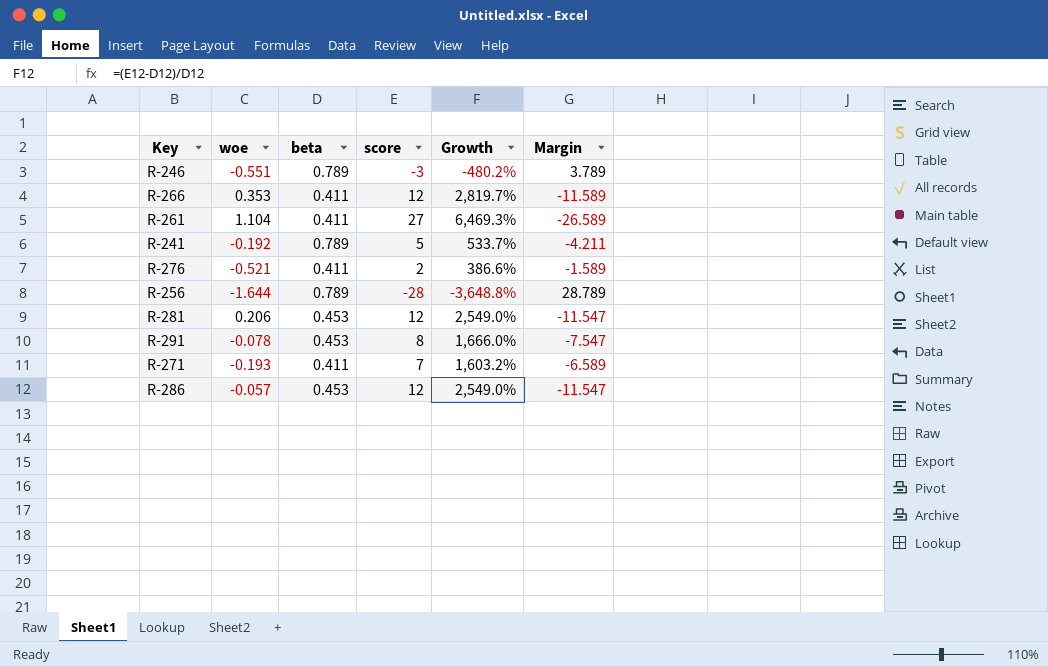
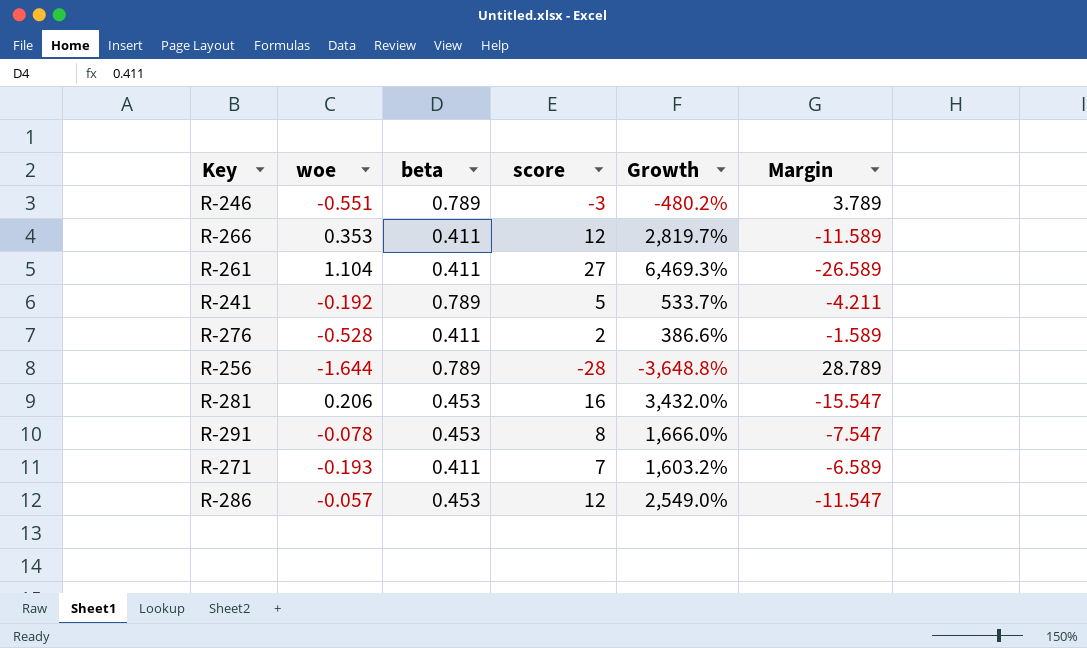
R-276 | woe: -0.521 -> -0.528
R-281 | score: 12 -> 16
R-281 | Growth: 2,549.0% -> 3,432.0%
R-281 | Margin: -11.547 -> -15.547

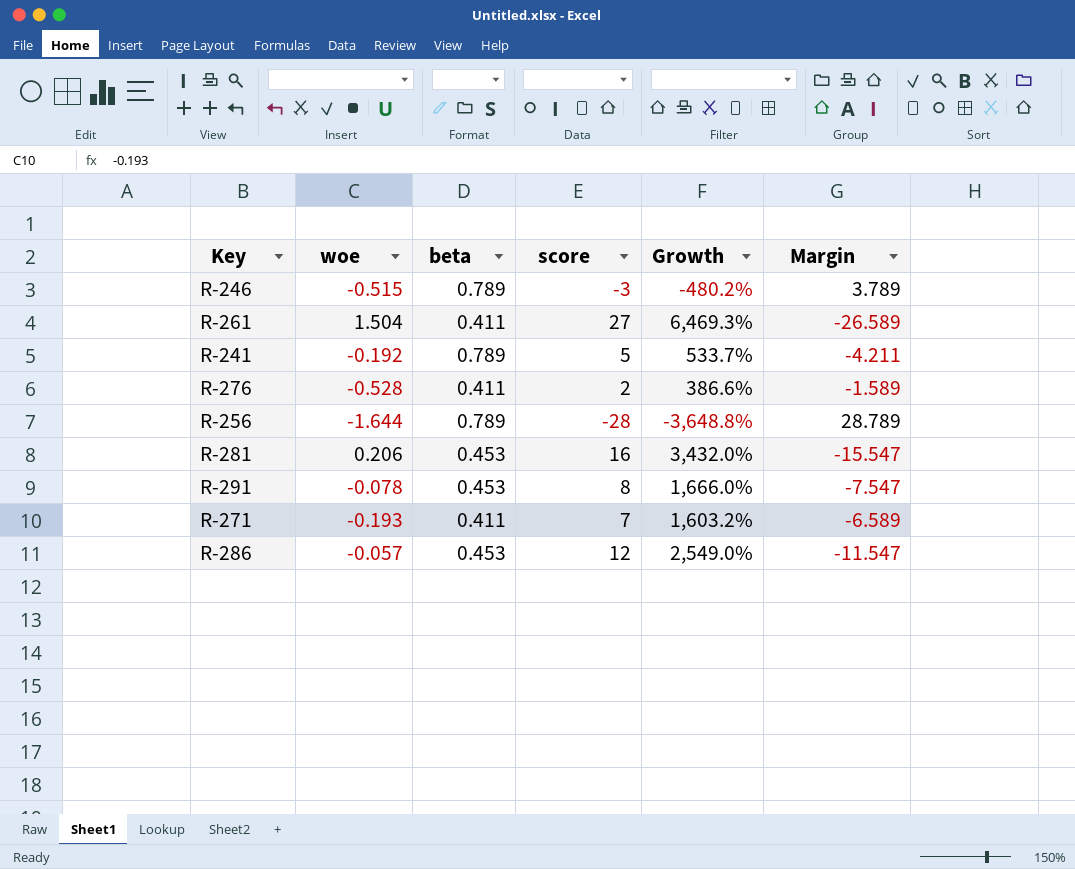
row R-266: 0.353 | 0.411 | 12 | 2,819.7% | -11.589 -> none
R-246 | woe: -0.551 -> -0.515
R-261 | woe: 1.104 -> 1.504

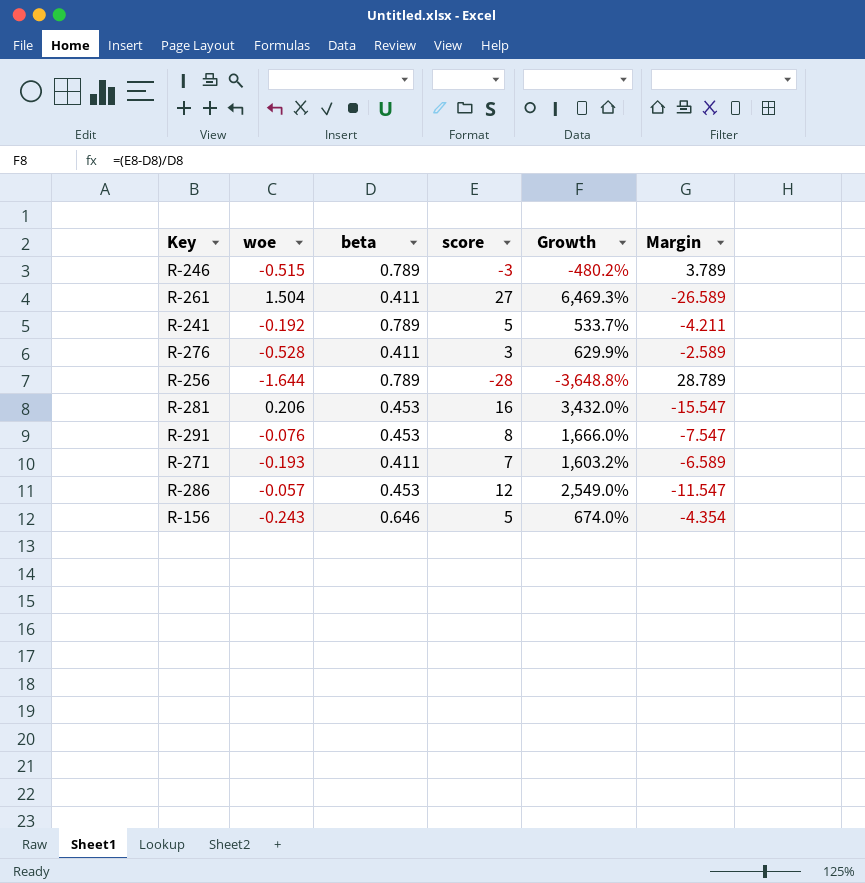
R-276 | score: 2 -> 3
R-276 | Growth: 386.6% -> 629.9%
R-276 | Margin: -1.589 -> -2.589
R-291 | woe: -0.078 -> -0.076
row R-156: none -> -0.243 | 0.646 | 5 | 674.0% | -4.354

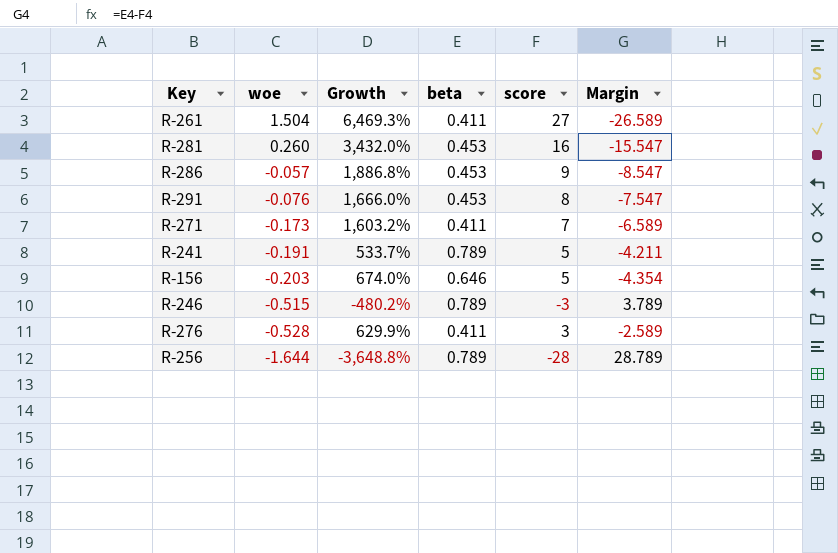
row order: none -> woe descending
column Growth | position: 5 -> 3
R-281 | woe: 0.206 -> 0.260
R-286 | Growth: 2,549.0% -> 1,886.8%
R-286 | score: 12 -> 9
R-286 | Margin: -11.547 -> -8.547
R-271 | woe: -0.193 -> -0.173
R-241 | woe: -0.192 -> -0.191
R-156 | woe: -0.243 -> -0.203

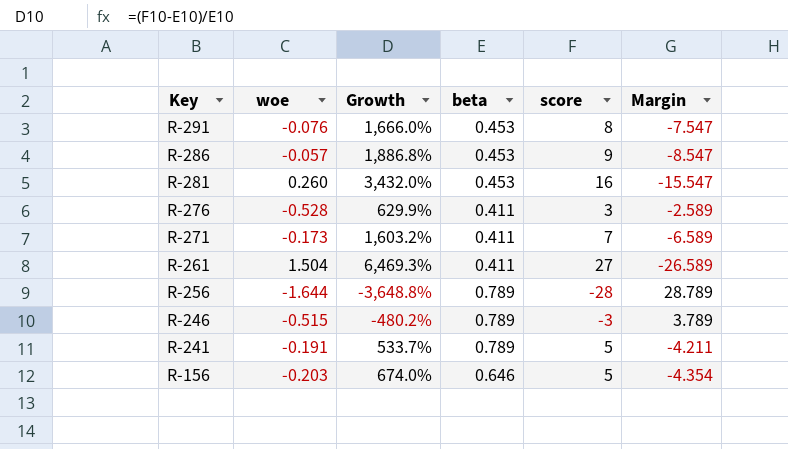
row order: woe descending -> Key descending

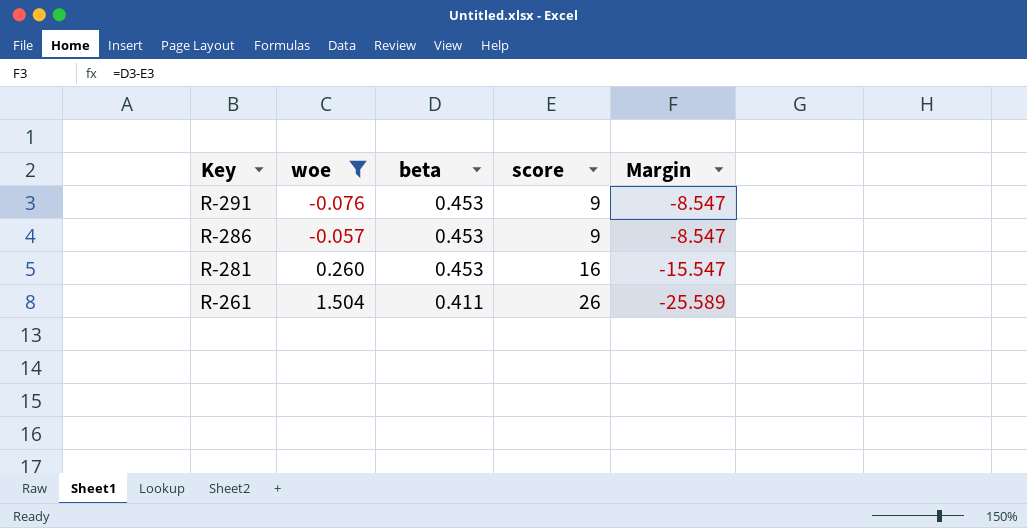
filter: none -> woe >= -0.076
column Growth | formula: ([score] - [beta]) / [beta] -> none
R-291 | score: 8 -> 9
R-291 | Margin: -7.547 -> -8.547
R-261 | score: 27 -> 26
R-261 | Margin: -26.589 -> -25.589

